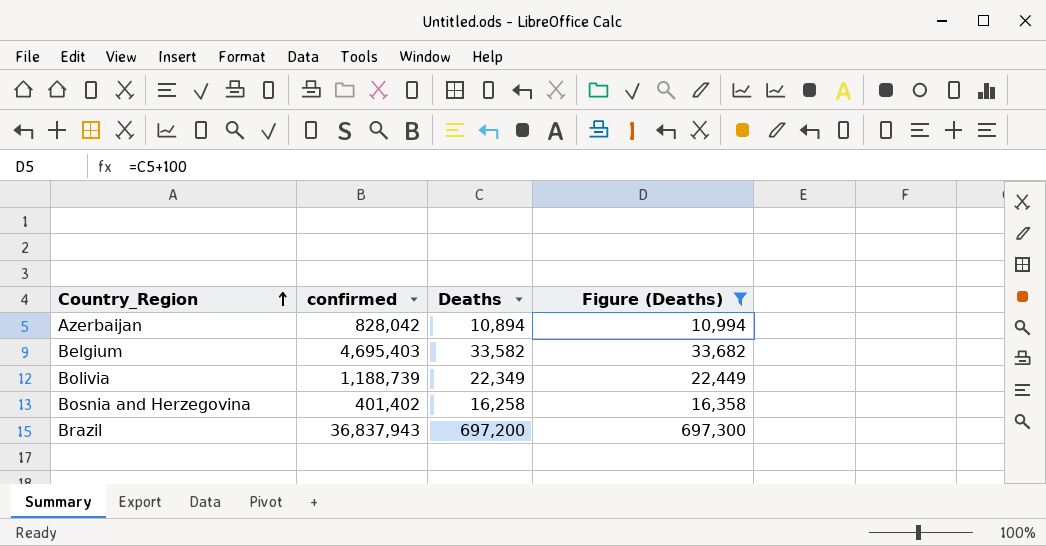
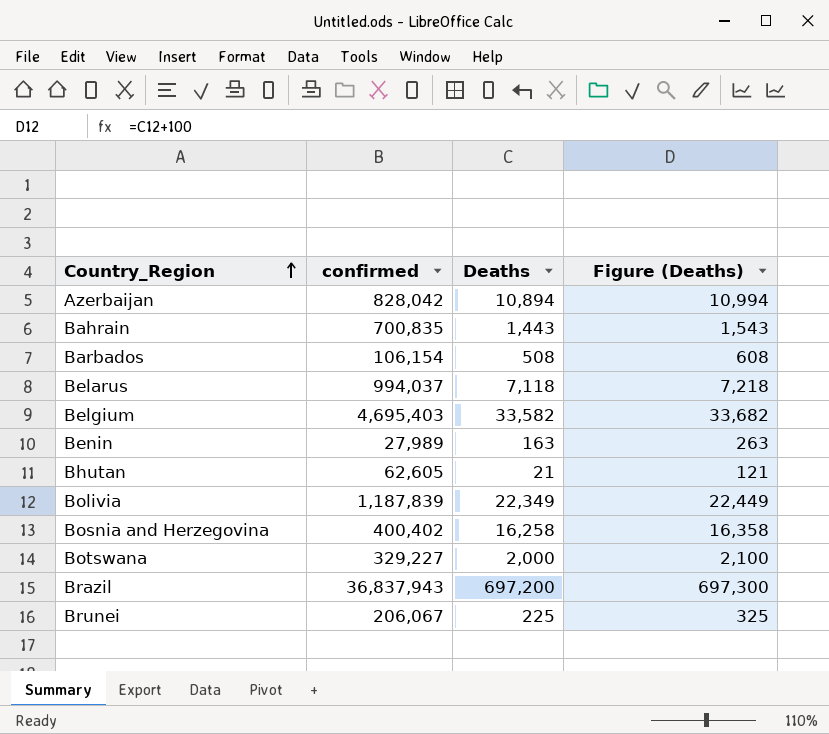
filter: Figure (Deaths) >= 10,994 -> none
Bolivia | confirmed: 1,188,739 -> 1,187,839
Bosnia and Herzegovina | confirmed: 401,402 -> 400,402

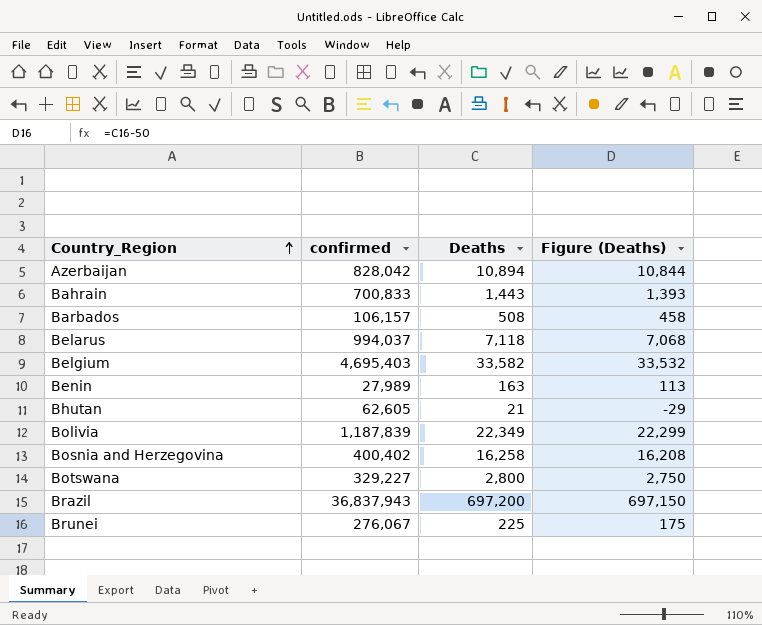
column Figure (Deaths) | formula: [Deaths] + 100 -> [Deaths] - 50
Bahrain | confirmed: 700,835 -> 700,833
Barbados | confirmed: 106,154 -> 106,157
Botswana | Deaths: 2,000 -> 2,800
Brunei | confirmed: 206,067 -> 276,067

